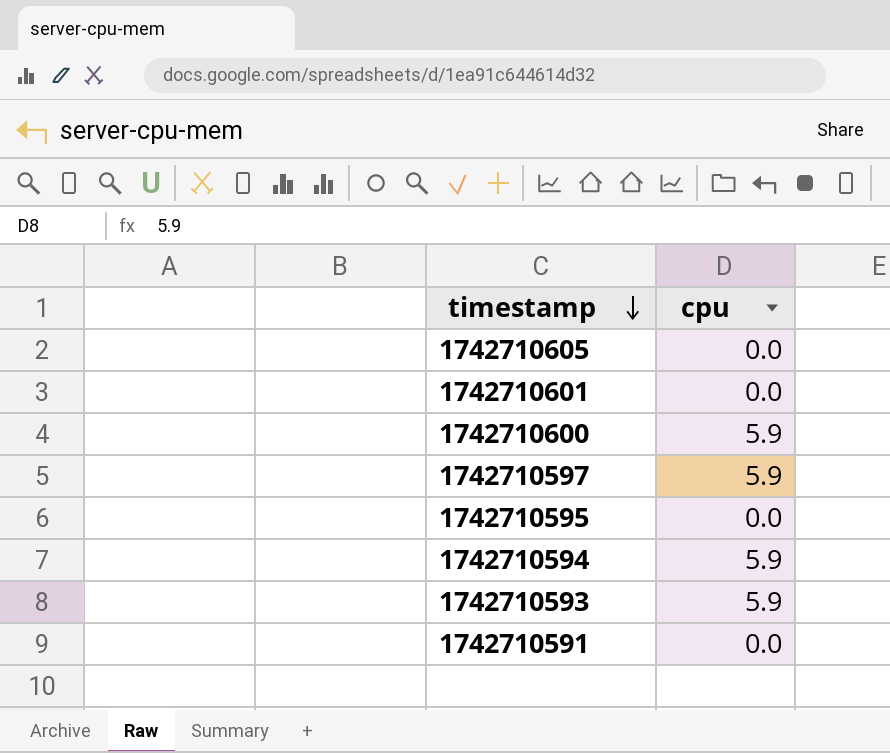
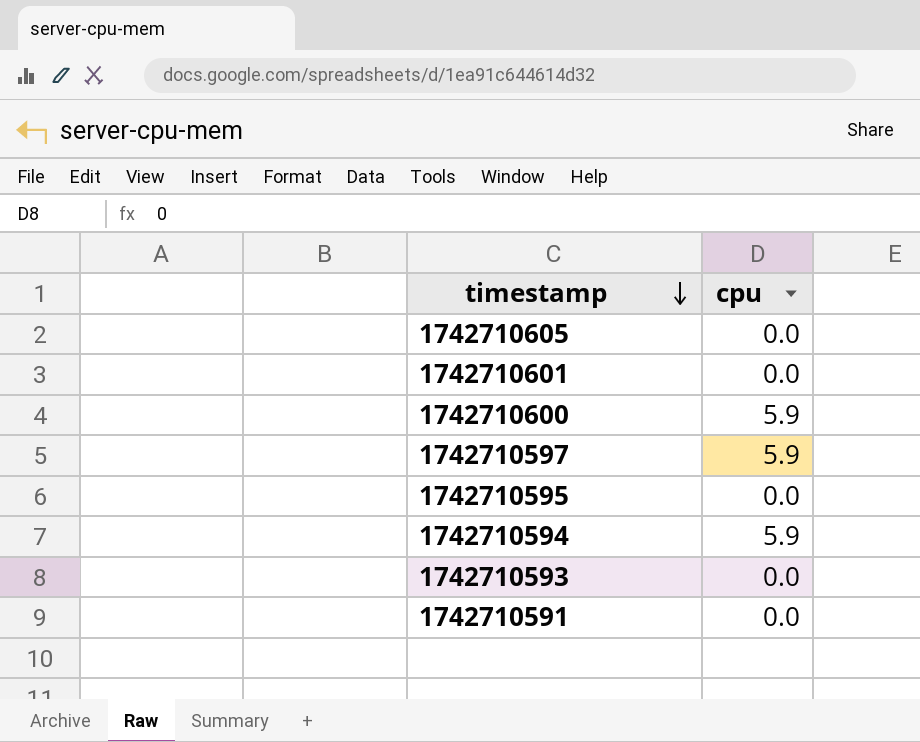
1742710593 | cpu: 5.9 -> 0.0

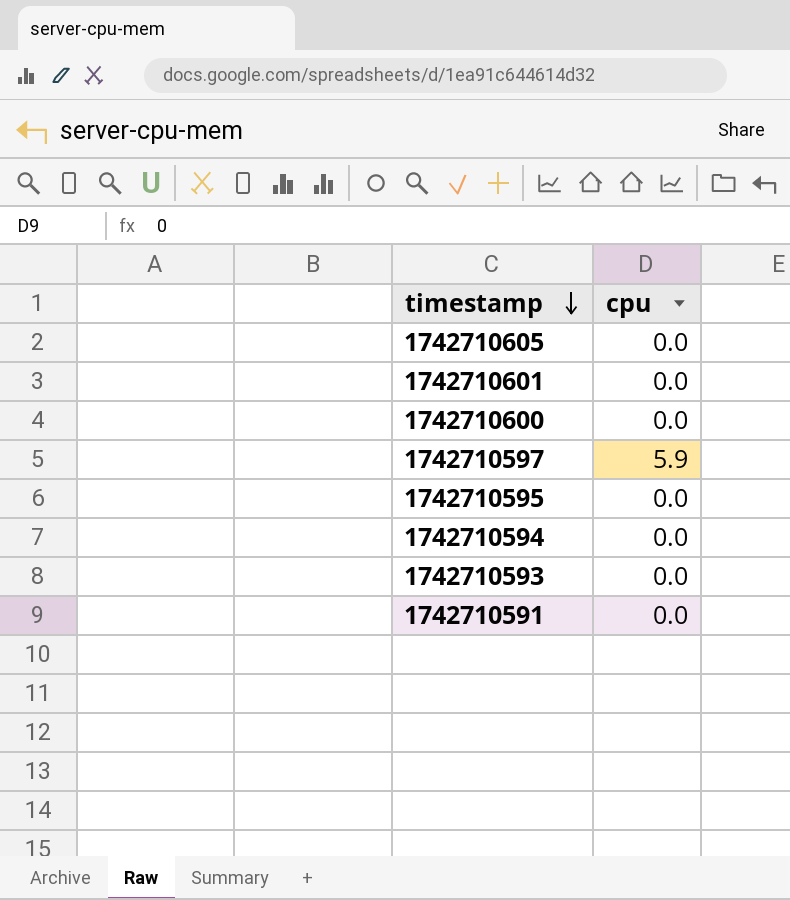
1742710600 | cpu: 5.9 -> 0.0
1742710594 | cpu: 5.9 -> 0.0

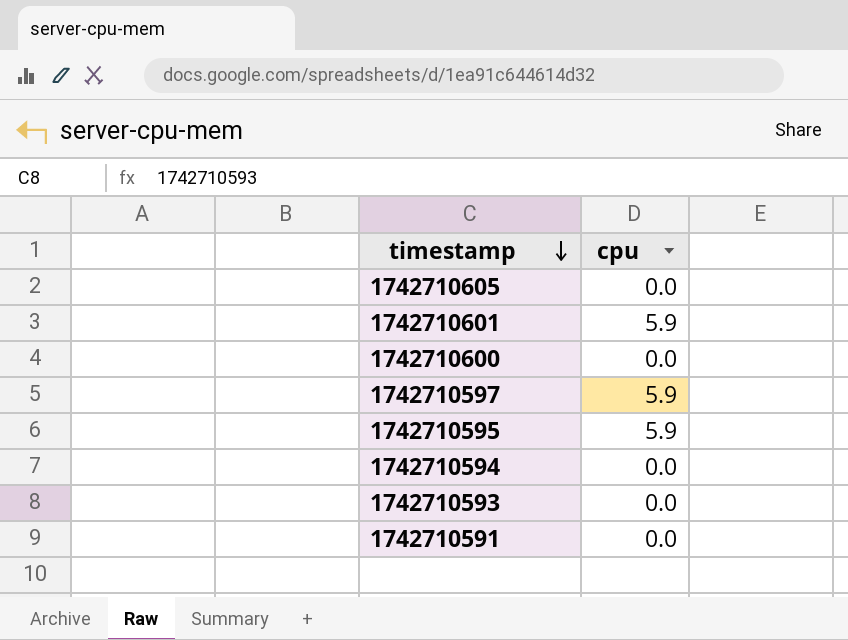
1742710601 | cpu: 0.0 -> 5.9
1742710595 | cpu: 0.0 -> 5.9

